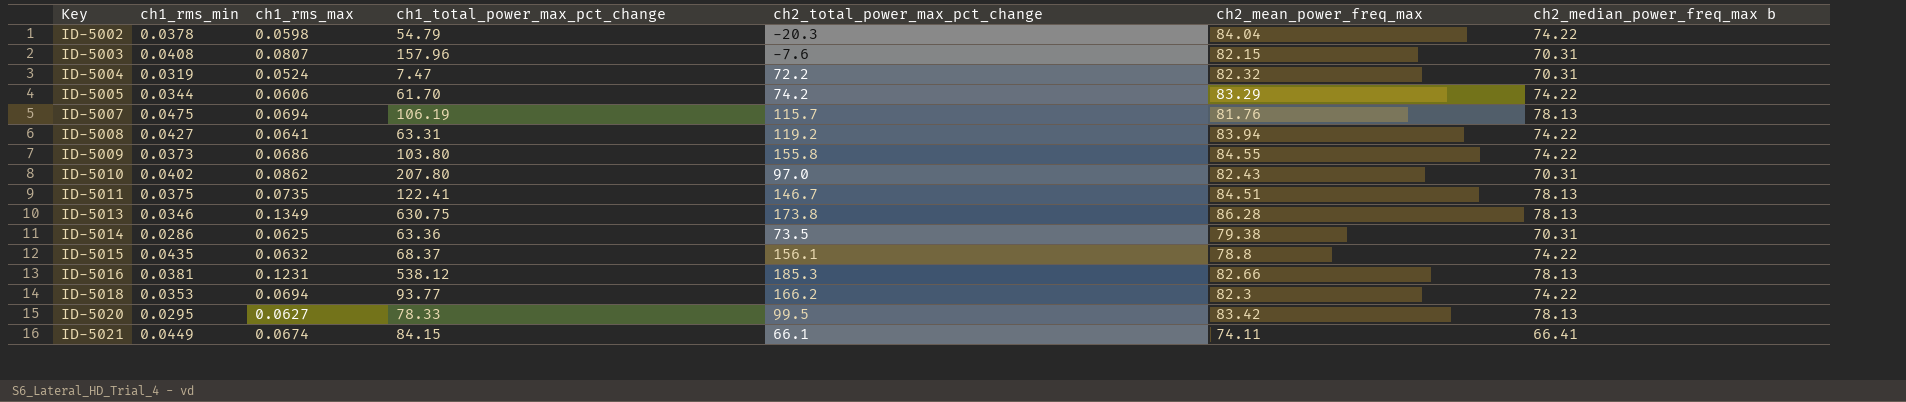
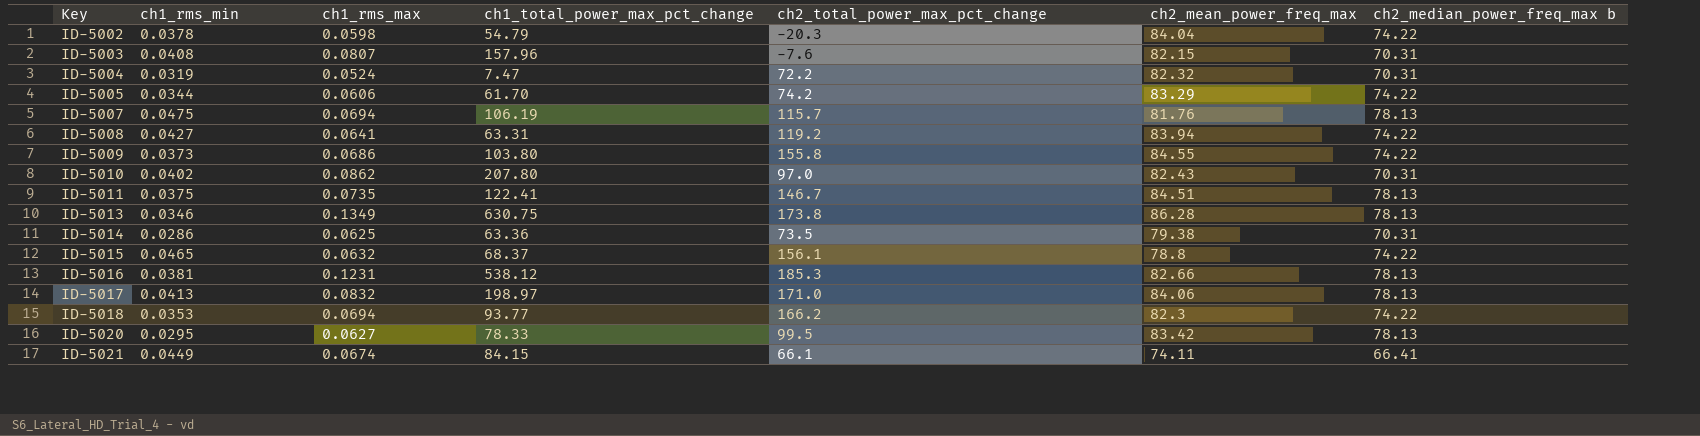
ID-5015 | ch1_rms_min: 0.0435 -> 0.0465
row ID-5017: none -> 0.0413 | 0.0832 | 198.97 | 171.0 | 84.06 | 78.13

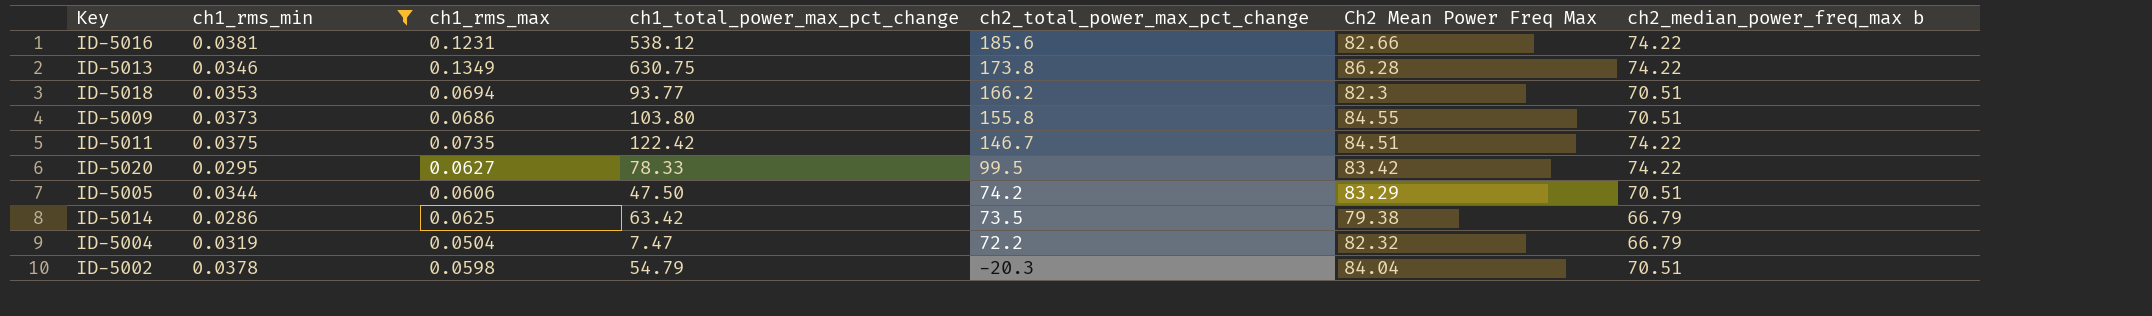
filter: none -> ch1_rms_min <= 0.0381
row order: Key ascending -> ch2_total_power_max_pct_change descending
column name: ch2_mean_power_freq_max -> Ch2 Mean Power Freq Max
ID-5016 | ch2_total_power_max_pct_change: 185.3 -> 185.6
ID-5016 | ch2_median_power_freq_max b: 78.13 -> 74.22
ID-5013 | ch2_median_power_freq_max b: 78.13 -> 74.22
ID-5018 | ch2_median_power_freq_max b: 74.22 -> 70.51
ID-5009 | ch2_median_power_freq_max b: 74.22 -> 70.51
ID-5011 | ch1_total_power_max_pct_change: 122.41 -> 122.42
ID-5011 | ch2_median_power_freq_max b: 78.13 -> 74.22
ID-5020 | ch2_median_power_freq_max b: 78.13 -> 74.22
ID-5005 | ch1_total_power_max_pct_change: 61.70 -> 47.50
ID-5005 | ch2_median_power_freq_max b: 74.22 -> 70.51
ID-5014 | ch1_total_power_max_pct_change: 63.36 -> 63.42
ID-5014 | ch2_median_power_freq_max b: 70.31 -> 66.79
ID-5004 | ch1_rms_max: 0.0524 -> 0.0504
ID-5004 | ch2_median_power_freq_max b: 70.31 -> 66.79
ID-5002 | ch2_median_power_freq_max b: 74.22 -> 70.51

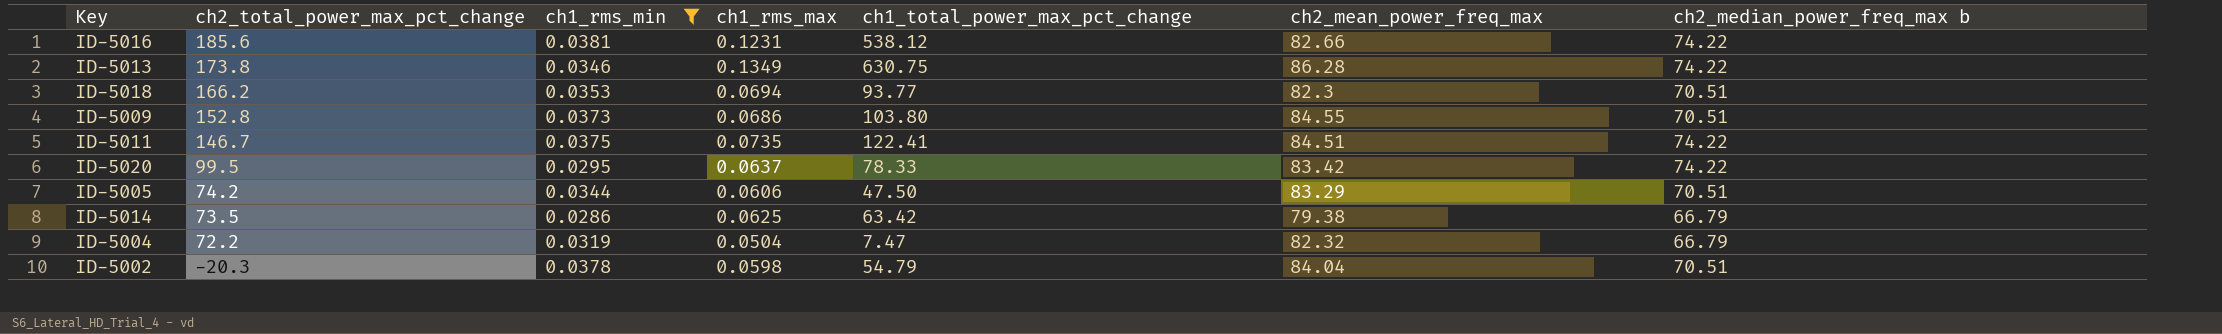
column ch2_total_power_max_pct_change | position: 5 -> 2
column name: Ch2 Mean Power Freq Max -> ch2_mean_power_freq_max
ID-5009 | ch2_total_power_max_pct_change: 155.8 -> 152.8
ID-5011 | ch1_total_power_max_pct_change: 122.42 -> 122.41
ID-5020 | ch1_rms_max: 0.0627 -> 0.0637

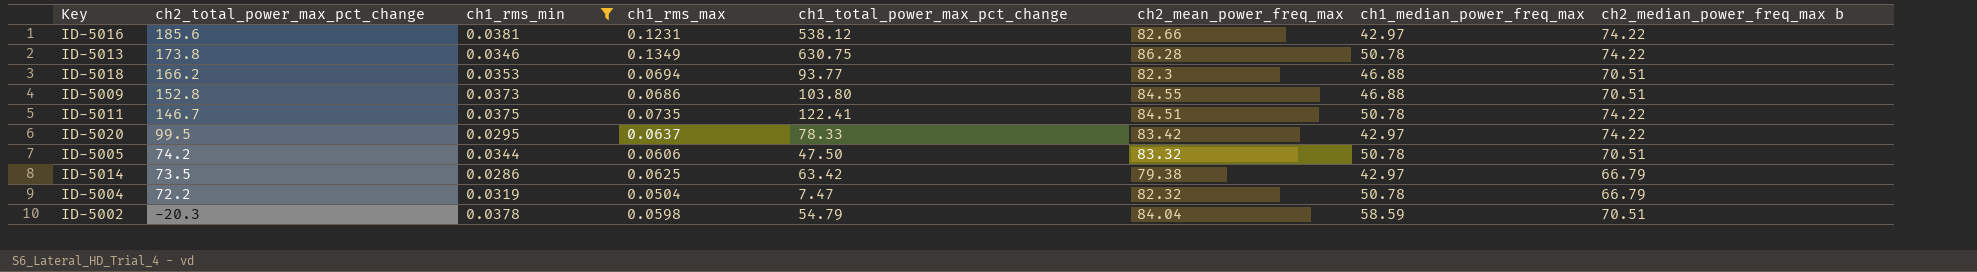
column ch1_median_power_freq_max | position: none -> 7
ID-5005 | ch2_mean_power_freq_max: 83.29 -> 83.32

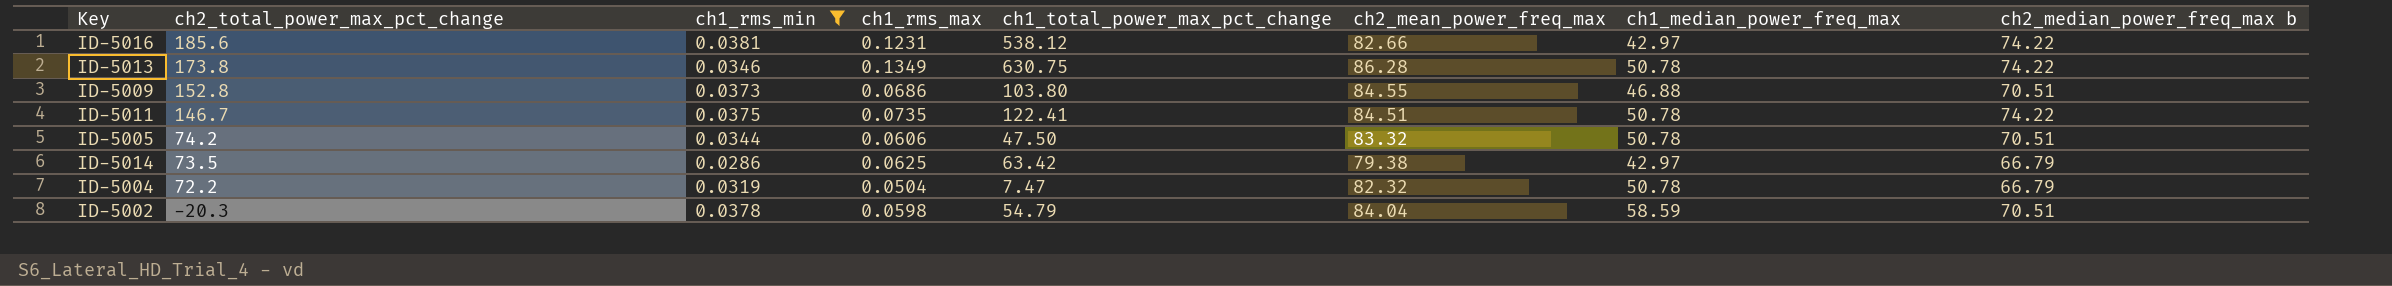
row ID-5018: 166.2 | 0.0353 | 0.0694 | 93.77 | 82.3 | 46.88 | 70.51 -> none
row ID-5020: 99.5 | 0.0295 | 0.0637 | 78.33 | 83.42 | 42.97 | 74.22 -> none

